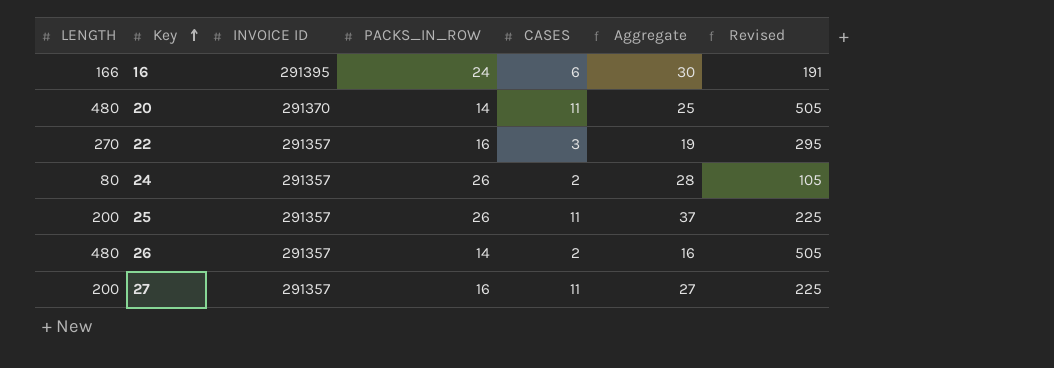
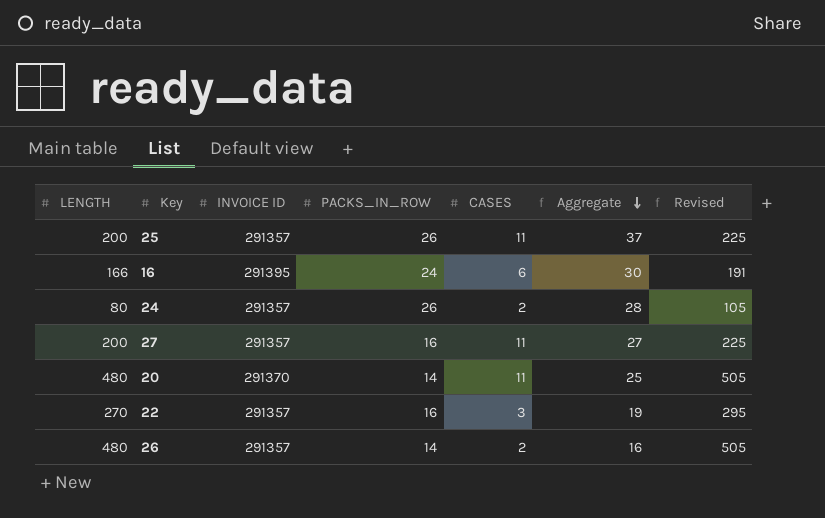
row order: Key ascending -> Aggregate descending

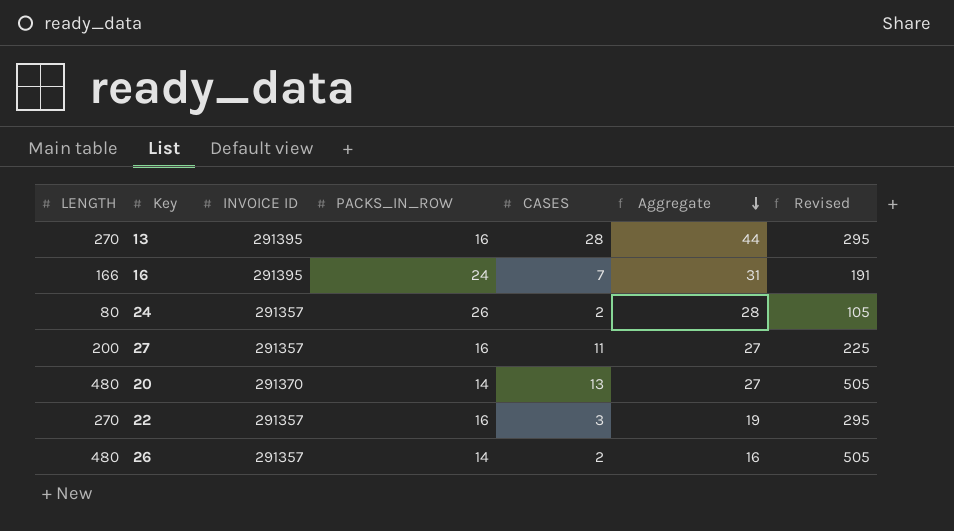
row 25: 200 | 291357 | 26 | 11 | 37 | 225 -> none
row 13: none -> 270 | 291395 | 16 | 28 | 44 | 295
16 | CASES: 6 -> 7
16 | Aggregate: 30 -> 31
20 | CASES: 11 -> 13
20 | Aggregate: 25 -> 27

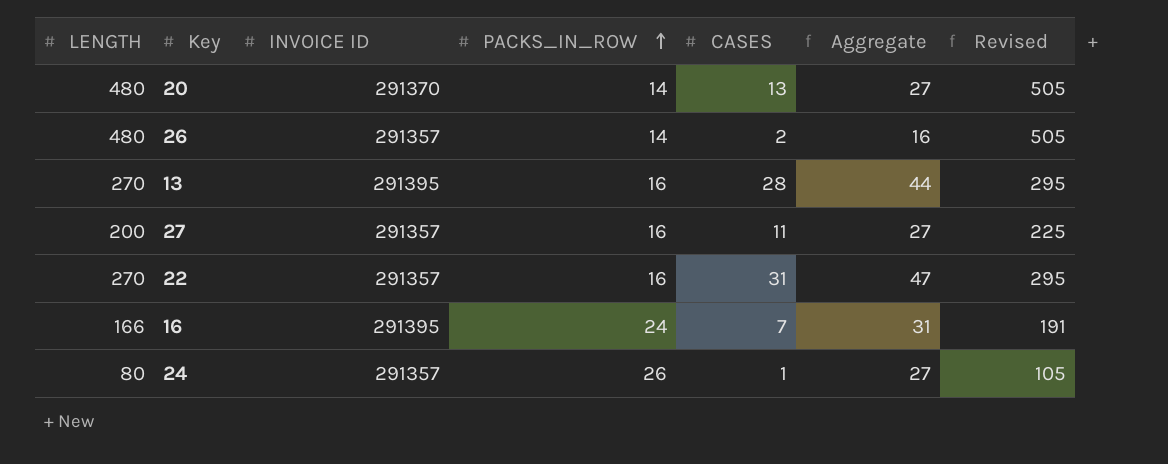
row order: Aggregate descending -> PACKS_IN_ROW ascending
22 | CASES: 3 -> 31
22 | Aggregate: 19 -> 47
24 | CASES: 2 -> 1
24 | Aggregate: 28 -> 27

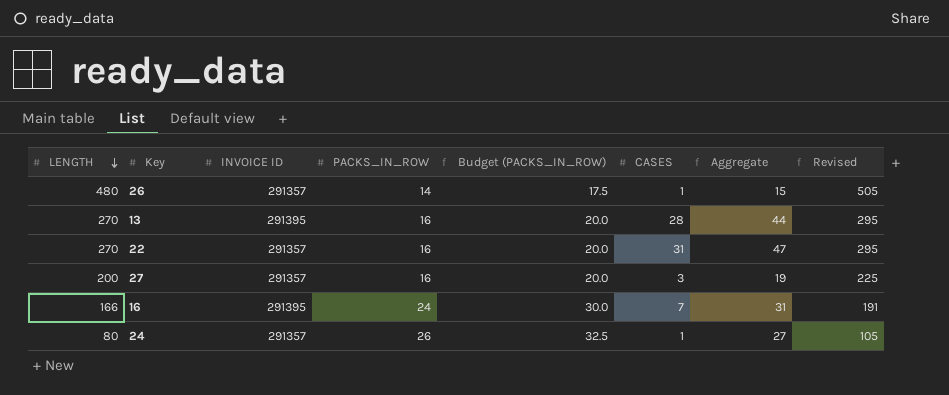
row order: PACKS_IN_ROW ascending -> LENGTH descending
column Budget (PACKS_IN_ROW) | formula: none -> [PACKS_IN_ROW] * 1.25
row 20: 480 | 291370 | 14 | 13 | 27 | 505 -> none
26 | CASES: 2 -> 1
26 | Aggregate: 16 -> 15
27 | CASES: 11 -> 3
27 | Aggregate: 27 -> 19

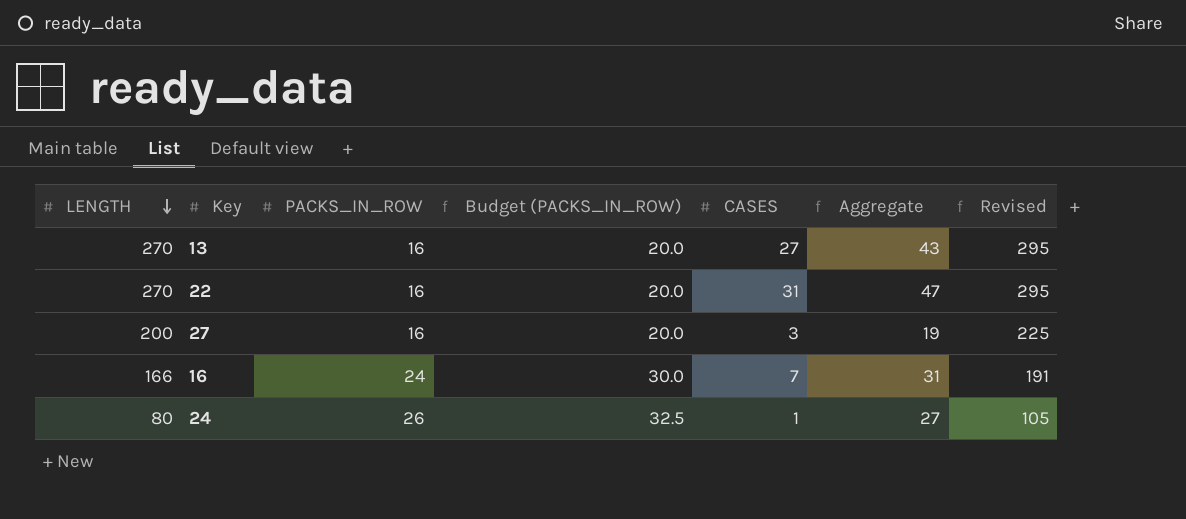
column INVOICE ID | position: 3 -> none
row 26: 480 | 291357 | 14 | 17.5 | 1 | 15 | 505 -> none
13 | CASES: 28 -> 27
13 | Aggregate: 44 -> 43

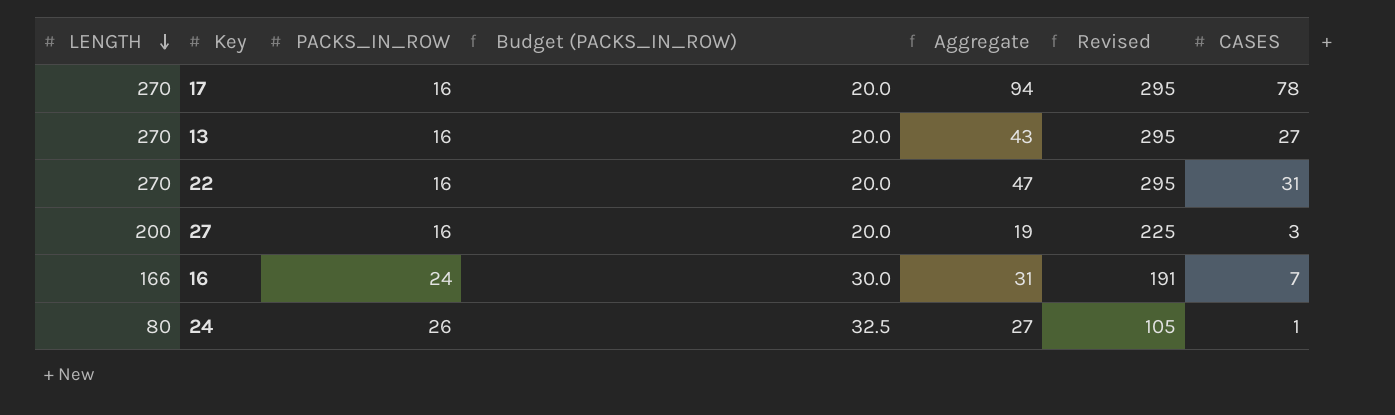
column CASES | position: 5 -> 7
row 17: none -> 270 | 16 | 20.0 | 94 | 295 | 78

